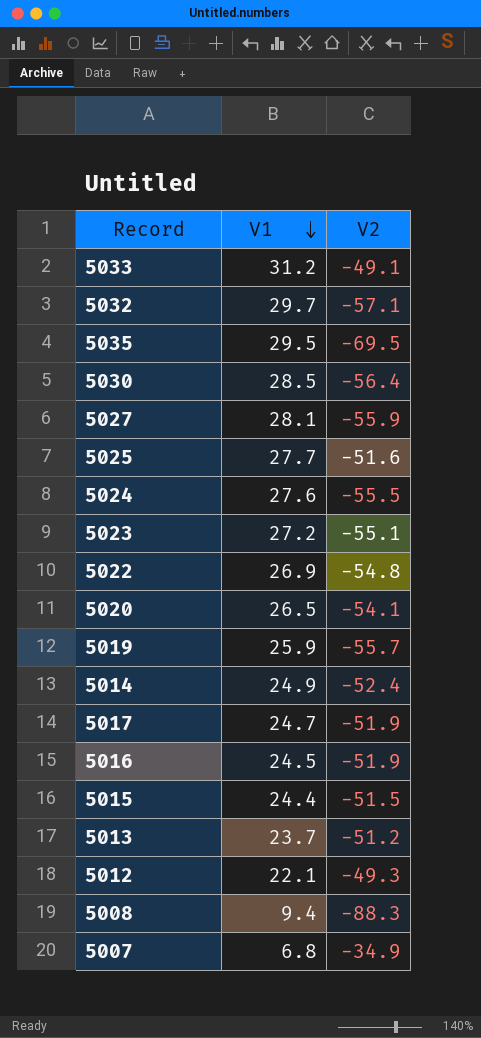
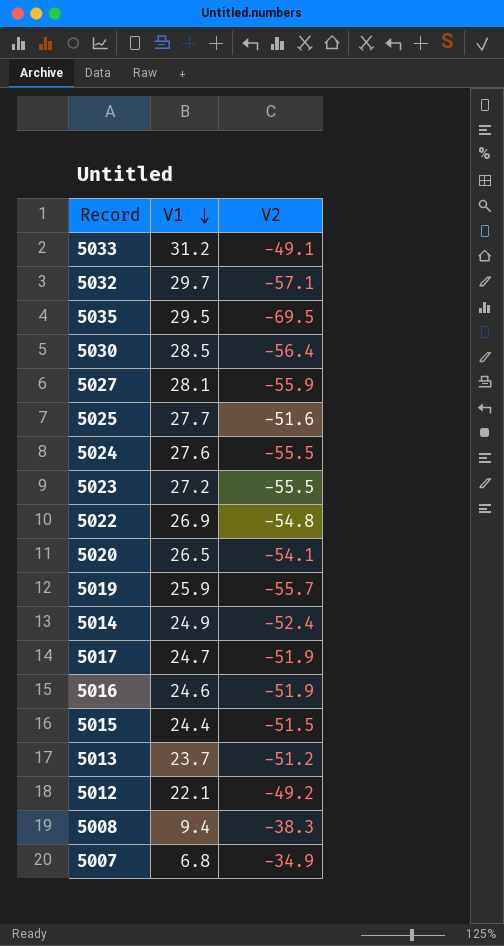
5023 | V2: -55.1 -> -55.5
5016 | V1: 24.5 -> 24.6
5012 | V2: -49.3 -> -49.2
5008 | V2: -88.3 -> -38.3

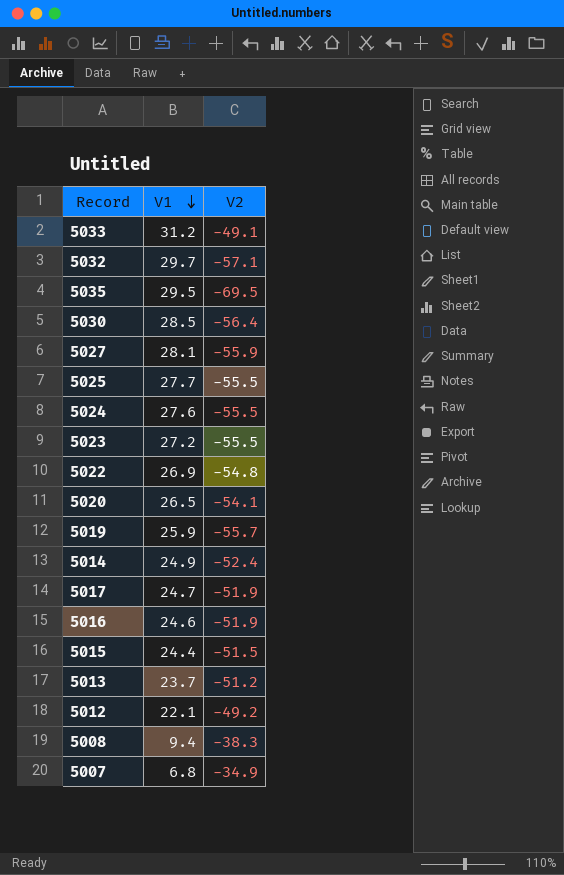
5025 | V2: -51.6 -> -55.5

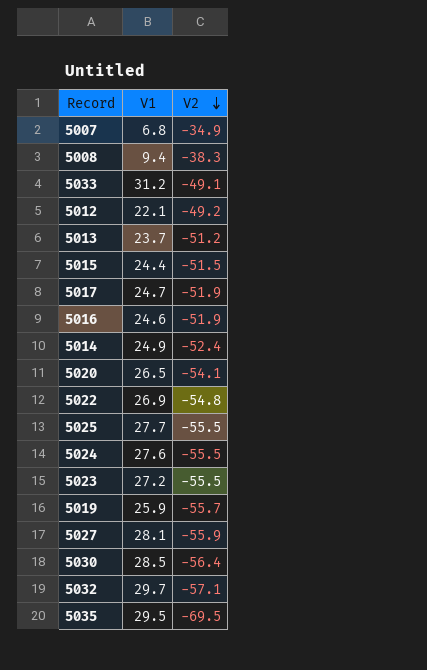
row order: V1 descending -> V2 descending

